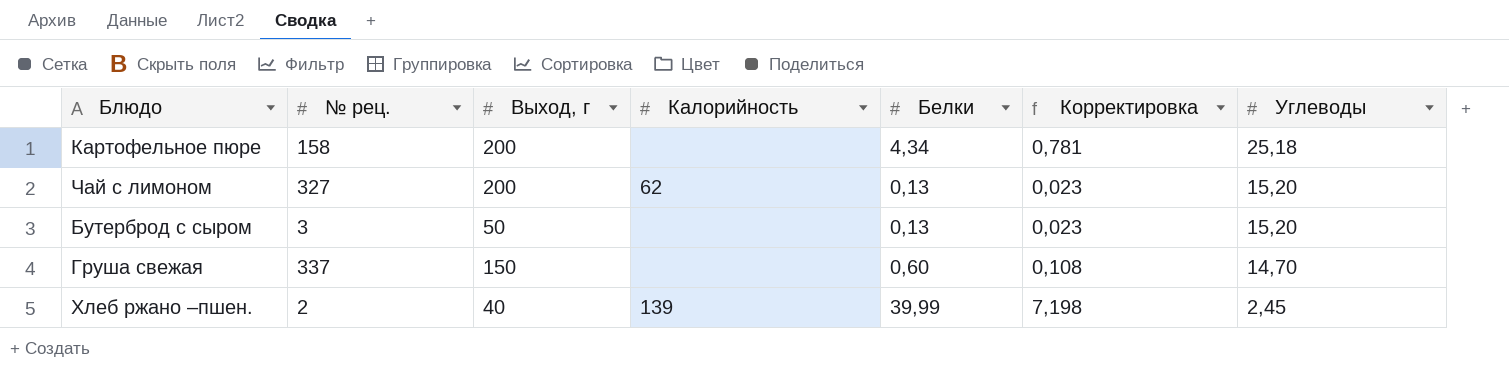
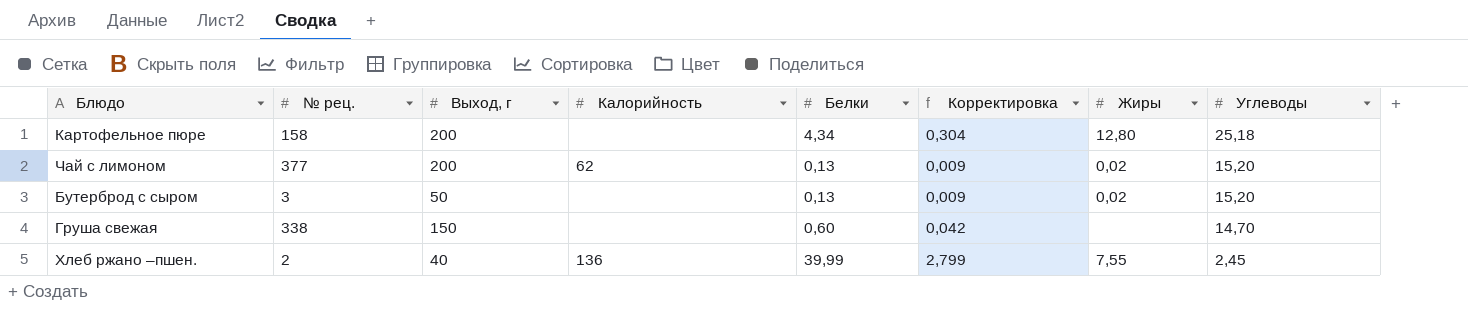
column Корректировка | formula: [Белки] * 0,18 -> [Белки] * 0,07
column Жиры | position: none -> 7
Чай с лимоном | № рец.: 327 -> 377
Груша свежая | № рец.: 337 -> 338
Хлеб ржано –пшен. | Калорийность: 139 -> 136

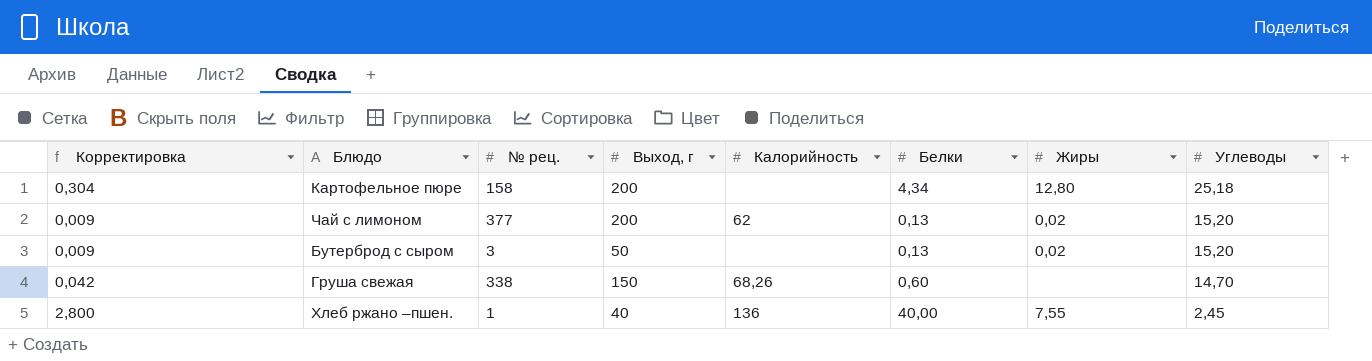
column Корректировка | position: 6 -> 1
Груша свежая | Калорийность: none -> 68,26
Хлеб ржано –пшен. | Корректировка: 2,799 -> 2,800
Хлеб ржано –пшен. | № рец.: 2 -> 1
Хлеб ржано –пшен. | Белки: 39,99 -> 40,00

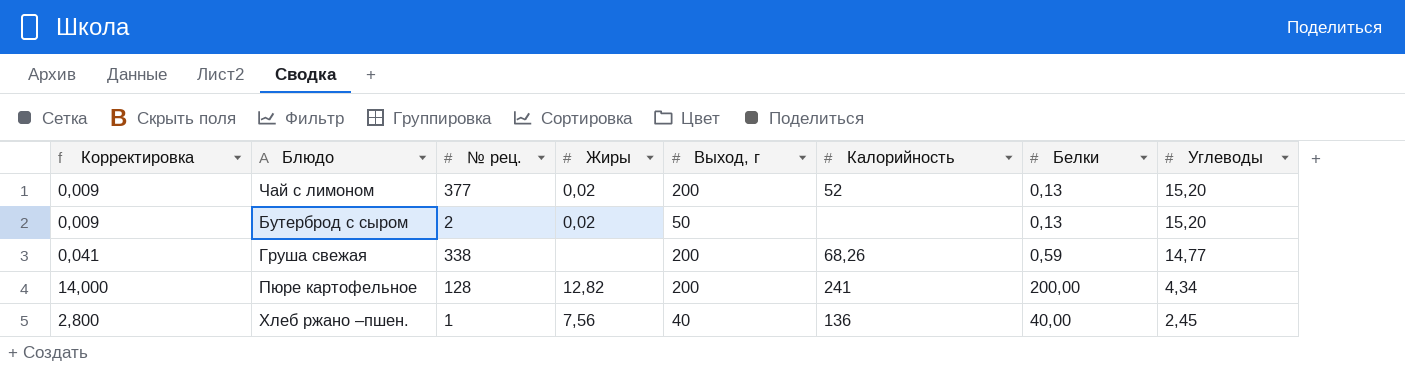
column Жиры | position: 7 -> 4
row Картофельное пюре: 0,304 | 158 | 200 | none | 4,34 | 12,80 | 25,18 -> none
Чай с лимоном | Калорийность: 62 -> 52
Бутерброд с сыром | № рец.: 3 -> 2
Груша свежая | Корректировка: 0,042 -> 0,041
Груша свежая | Выход, г: 150 -> 200
Груша свежая | Белки: 0,60 -> 0,59
Груша свежая | Углеводы: 14,70 -> 14,77
row Пюре картофельное: none -> 14,000 | 128 | 12,82 | 200 | 241 | 200,00 | 4,34
Хлеб ржано –пшен. | Жиры: 7,55 -> 7,56

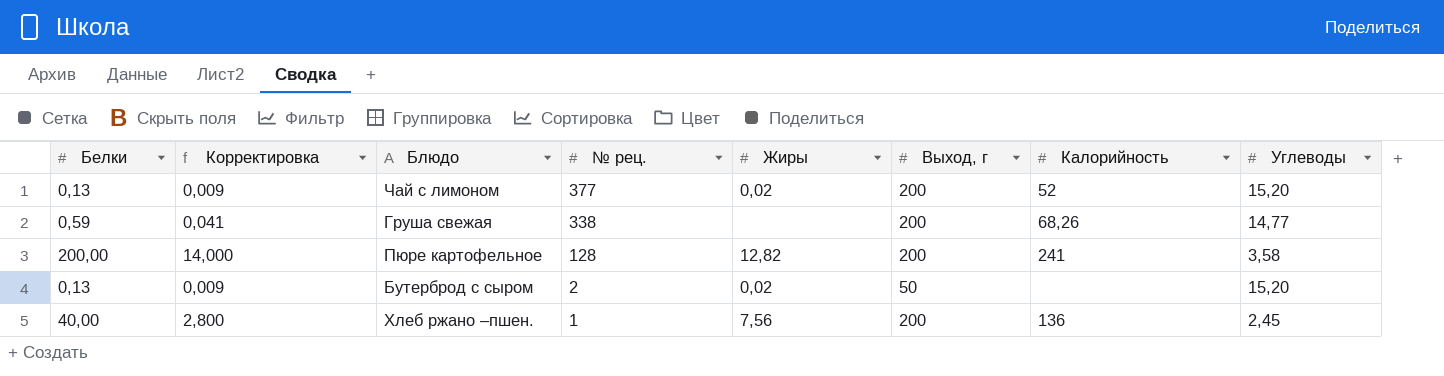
row order: Углеводы descending -> № рец. descending
column Белки | position: 7 -> 1
Пюре картофельное | Углеводы: 4,34 -> 3,58
Хлеб ржано –пшен. | Выход, г: 40 -> 200

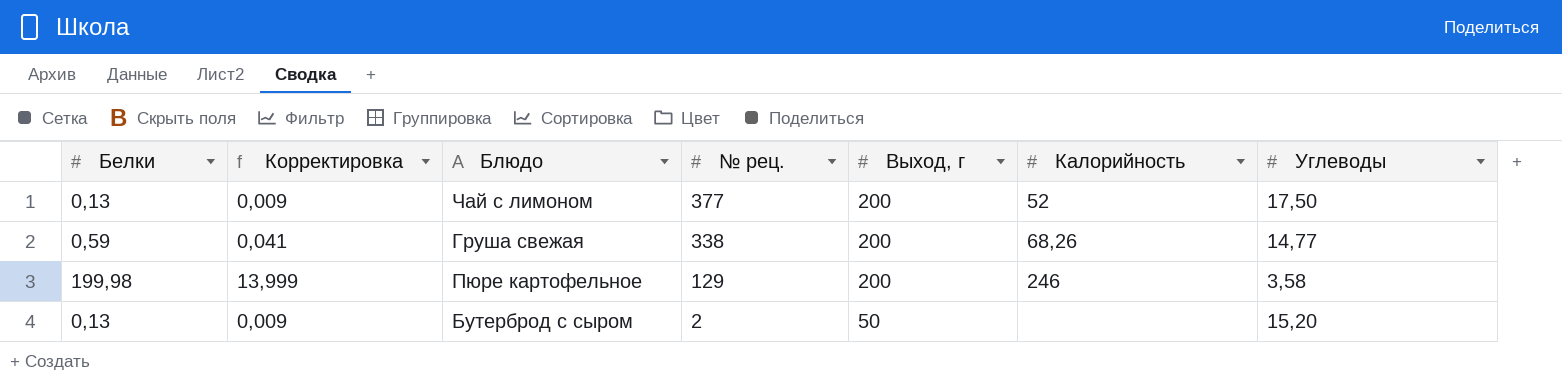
column Жиры | position: 5 -> none
row Хлеб ржано –пшен.: 40,00 | 2,800 | 1 | 7,56 | 200 | 136 | 2,45 -> none
Чай с лимоном | Углеводы: 15,20 -> 17,50
Пюре картофельное | Белки: 200,00 -> 199,98
Пюре картофельное | Корректировка: 14,000 -> 13,999
Пюре картофельное | № рец.: 128 -> 129
Пюре картофельное | Калорийность: 241 -> 246

